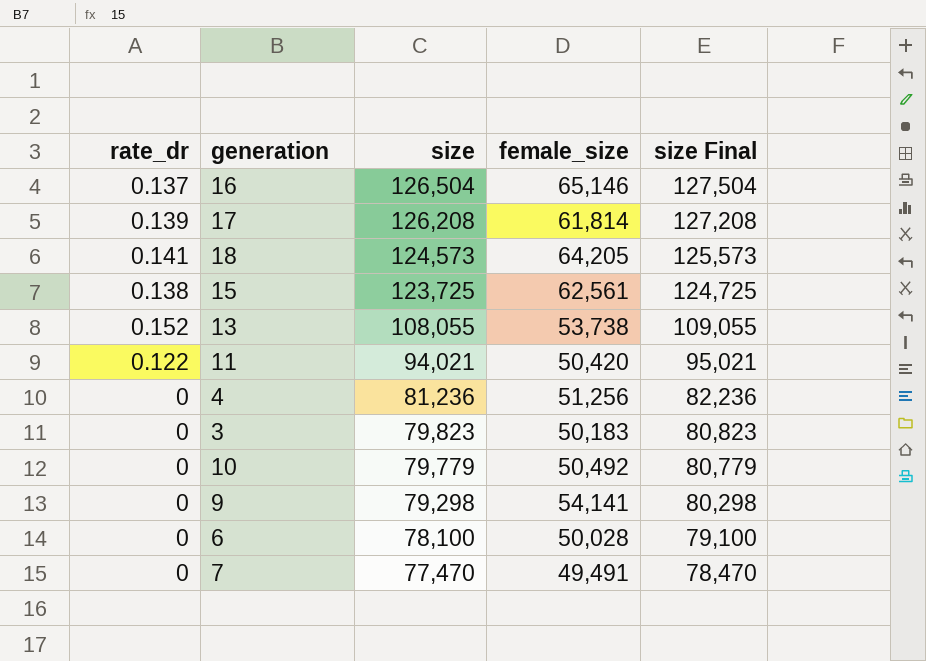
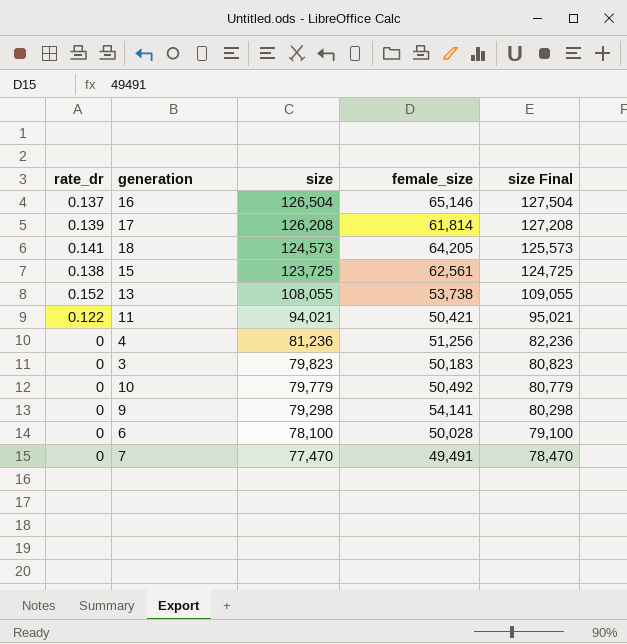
11 | female_size: 50,420 -> 50,421

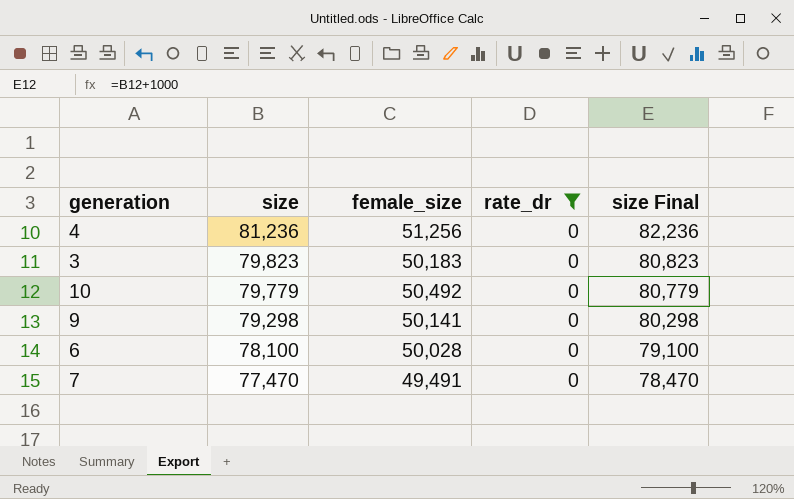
filter: none -> rate_dr = 0
column rate_dr | position: 1 -> 4
9 | female_size: 54,141 -> 50,141

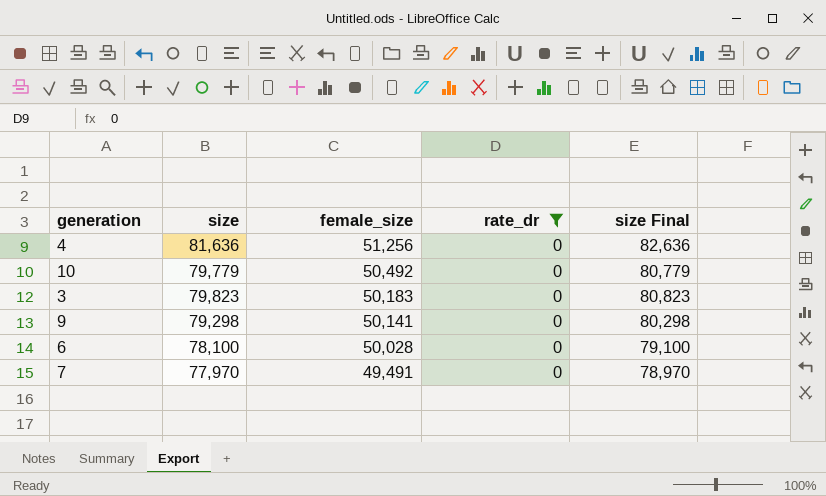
row order: size descending -> female_size descending
4 | size: 81,236 -> 81,636
4 | size Final: 82,236 -> 82,636
7 | size: 77,470 -> 77,970
7 | size Final: 78,470 -> 78,970

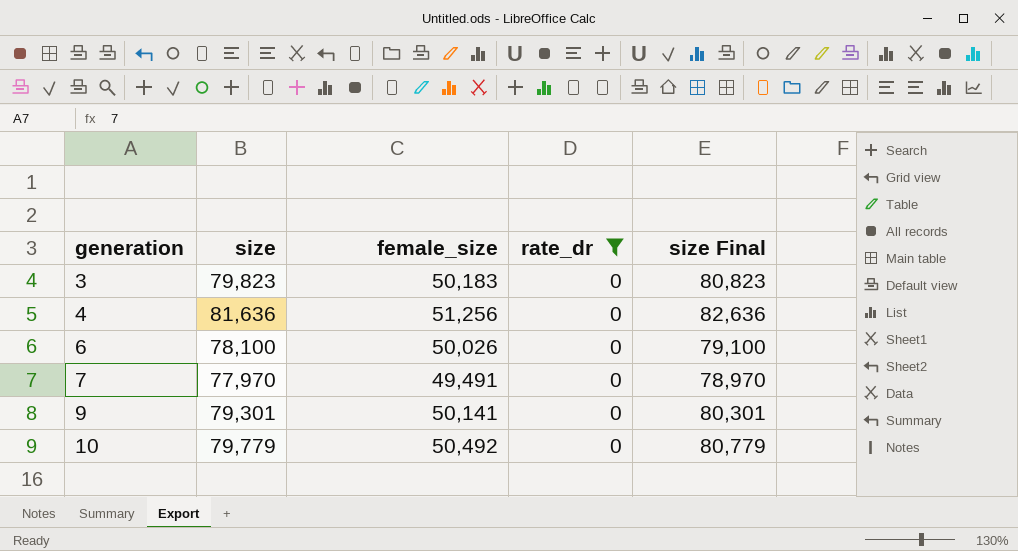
row order: female_size descending -> generation ascending
6 | female_size: 50,028 -> 50,026
9 | size: 79,298 -> 79,301
9 | size Final: 80,298 -> 80,301

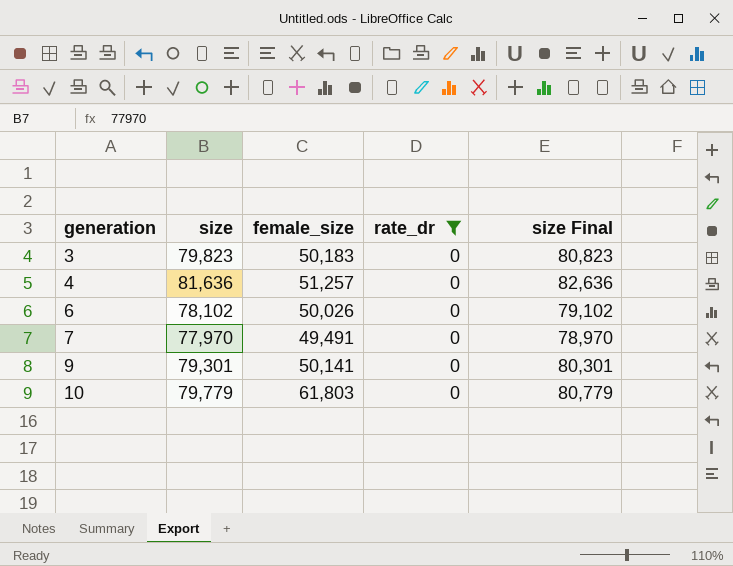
4 | female_size: 51,256 -> 51,257
6 | size: 78,100 -> 78,102
6 | size Final: 79,100 -> 79,102
10 | female_size: 50,492 -> 61,803

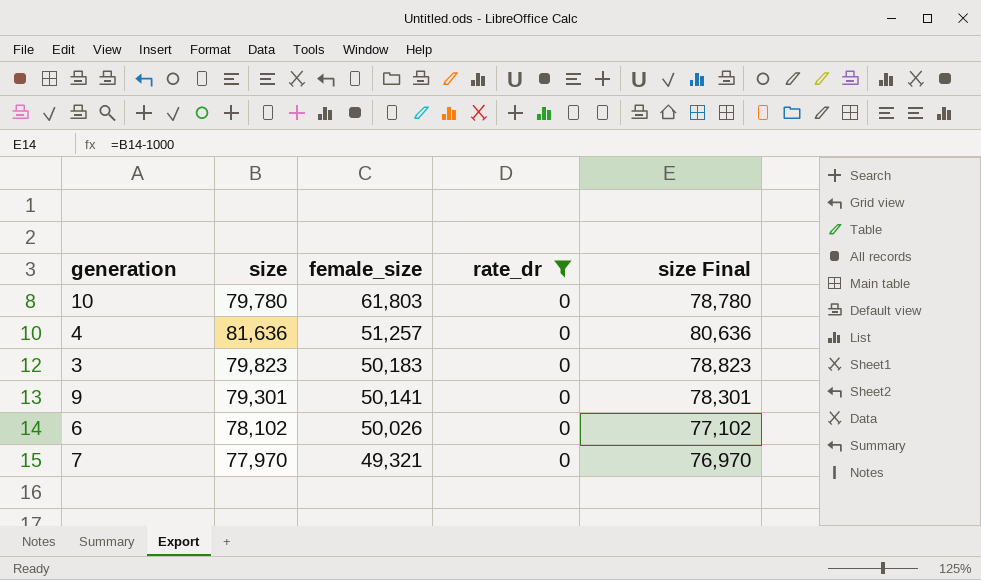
row order: generation ascending -> female_size descending
column size Final | formula: [size] + 1000 -> [size] - 1000
10 | size: 79,779 -> 79,780
7 | female_size: 49,491 -> 49,321

